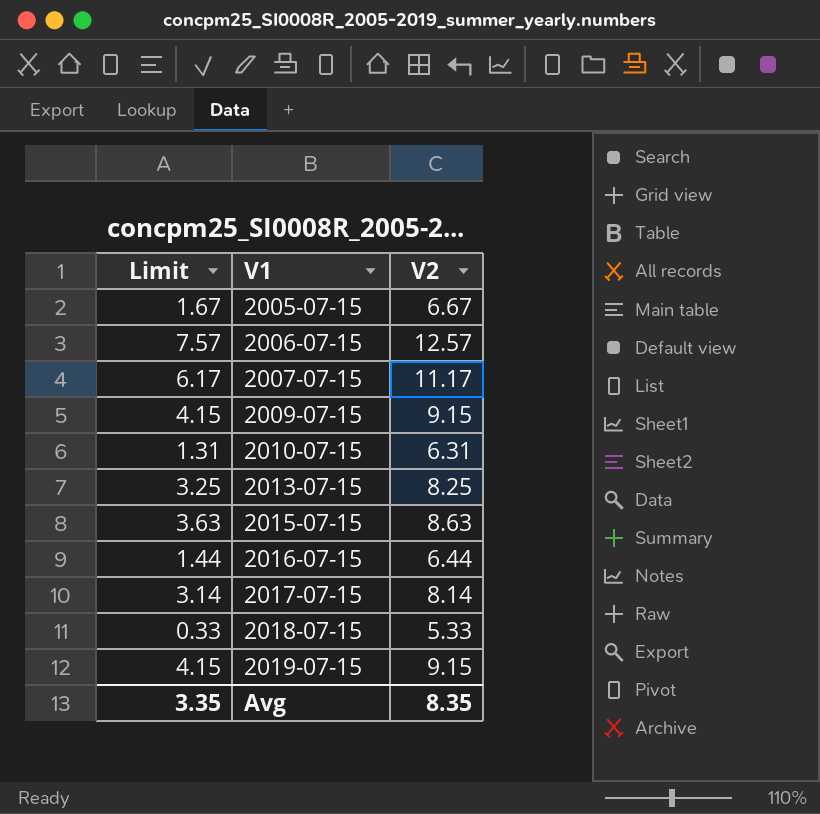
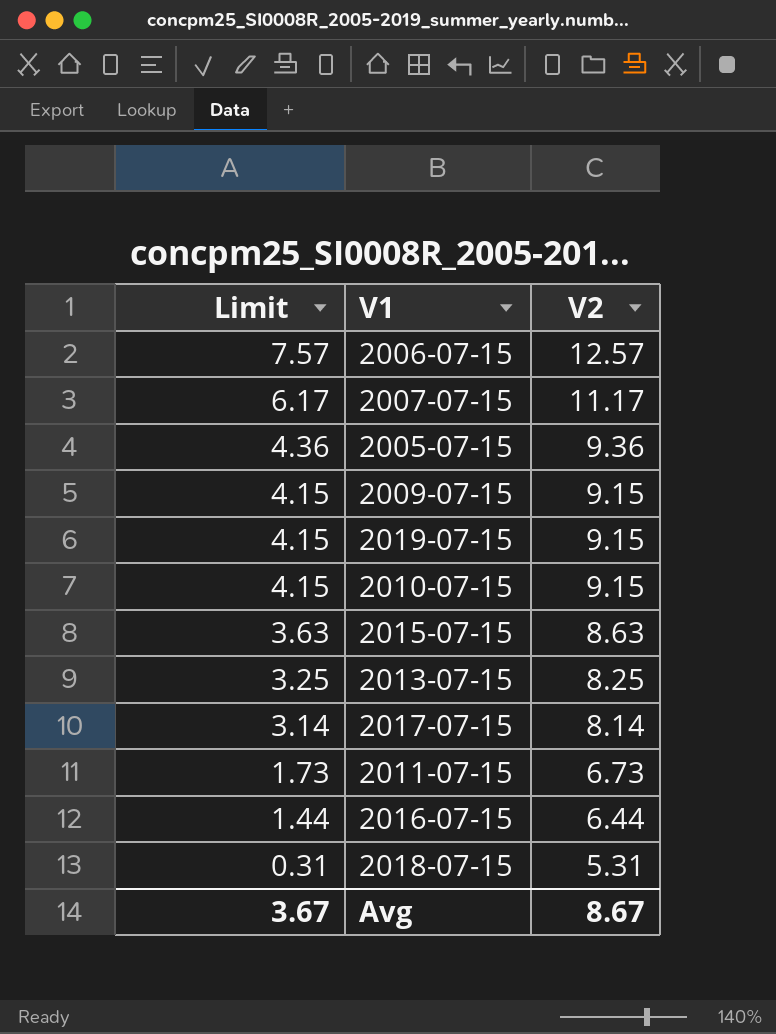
row order: V1 ascending -> Limit descending
2005-07-15 | Limit: 1.67 -> 4.36
2005-07-15 | V2: 6.67 -> 9.36
2010-07-15 | Limit: 1.31 -> 4.15
2010-07-15 | V2: 6.31 -> 9.15
row 2011-07-15: none -> 1.73 | 6.73
2018-07-15 | Limit: 0.33 -> 0.31
2018-07-15 | V2: 5.33 -> 5.31
Avg | Limit: 3.35 -> 3.67
Avg | V2: 8.35 -> 8.67

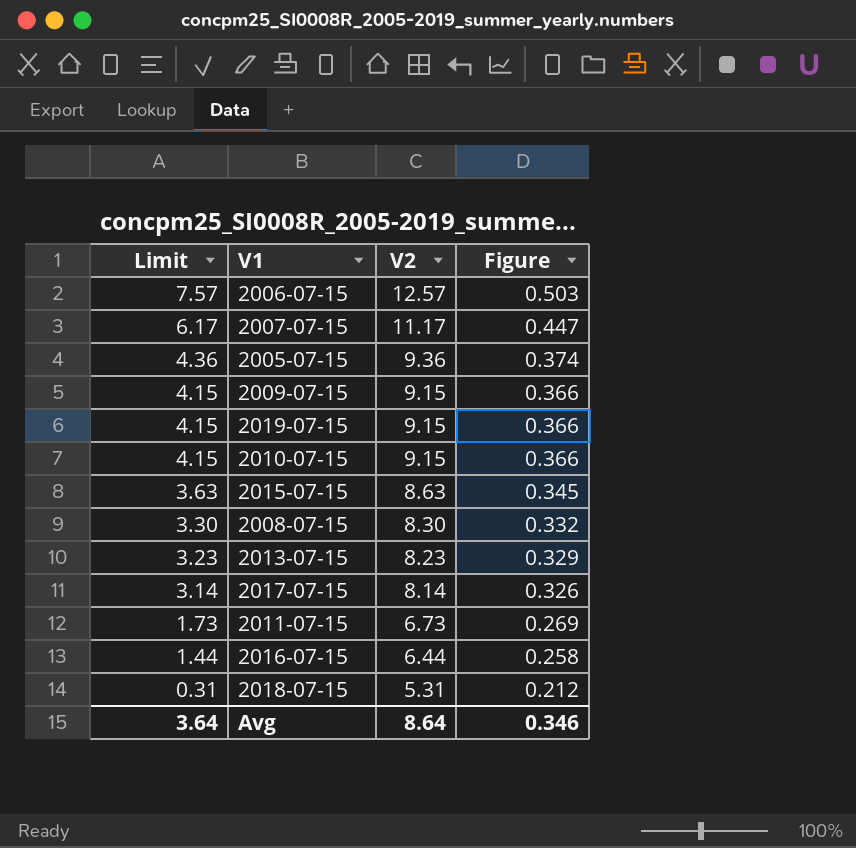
column Figure | formula: none -> [V2] * 0.04
row 2008-07-15: none -> 3.30 | 8.30 | 0.332
2013-07-15 | Limit: 3.25 -> 3.23
2013-07-15 | V2: 8.25 -> 8.23
Avg | Limit: 3.67 -> 3.64
Avg | V2: 8.67 -> 8.64

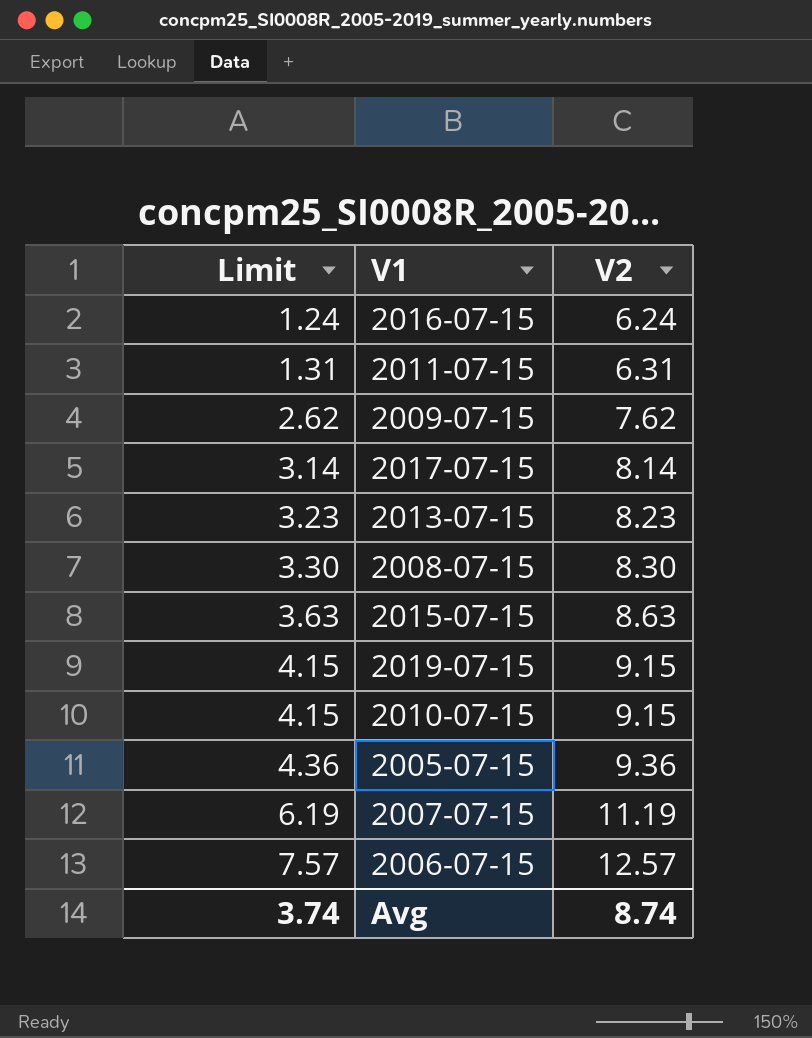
row order: Limit descending -> Limit ascending
column Figure | formula: [V2] * 0.04 -> none
row 2018-07-15: 0.31 | 5.31 | 0.212 -> none
2016-07-15 | Limit: 1.44 -> 1.24
2016-07-15 | V2: 6.44 -> 6.24
2011-07-15 | Limit: 1.73 -> 1.31
2011-07-15 | V2: 6.73 -> 6.31
2009-07-15 | Limit: 4.15 -> 2.62
2009-07-15 | V2: 9.15 -> 7.62
2007-07-15 | Limit: 6.17 -> 6.19
2007-07-15 | V2: 11.17 -> 11.19
Avg | Limit: 3.64 -> 3.74
Avg | V2: 8.64 -> 8.74

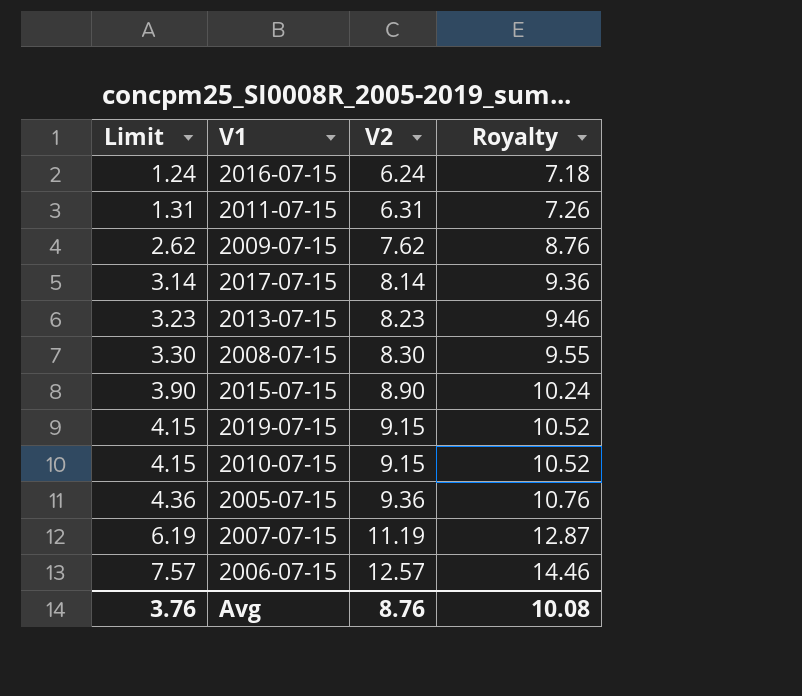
column Royalty | formula: none -> [V2] * 1.15
2015-07-15 | Limit: 3.63 -> 3.90
2015-07-15 | V2: 8.63 -> 8.90
Avg | Limit: 3.74 -> 3.76
Avg | V2: 8.74 -> 8.76

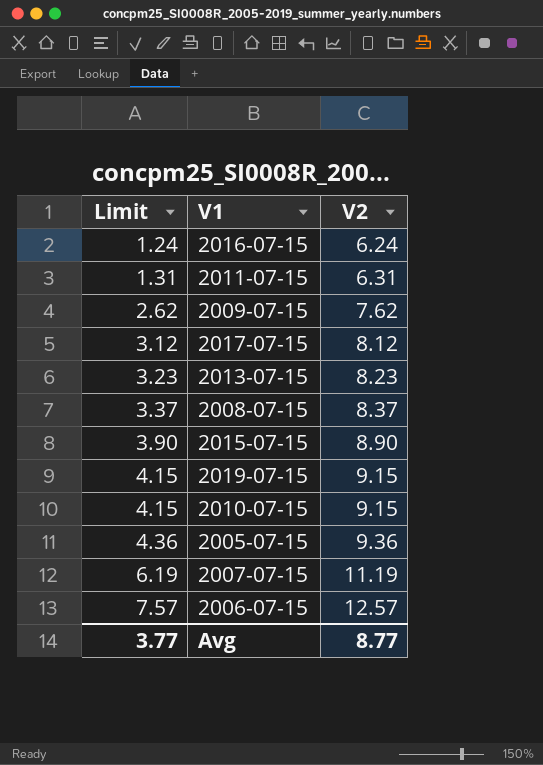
column Royalty | formula: [V2] * 1.15 -> none
2017-07-15 | Limit: 3.14 -> 3.12
2017-07-15 | V2: 8.14 -> 8.12
2008-07-15 | Limit: 3.30 -> 3.37
2008-07-15 | V2: 8.30 -> 8.37
Avg | Limit: 3.76 -> 3.77
Avg | V2: 8.76 -> 8.77

